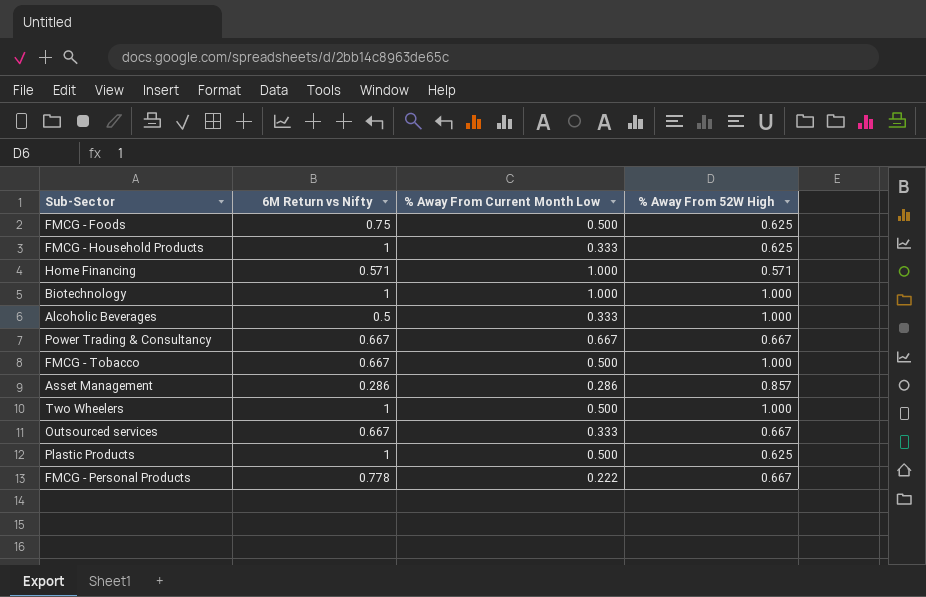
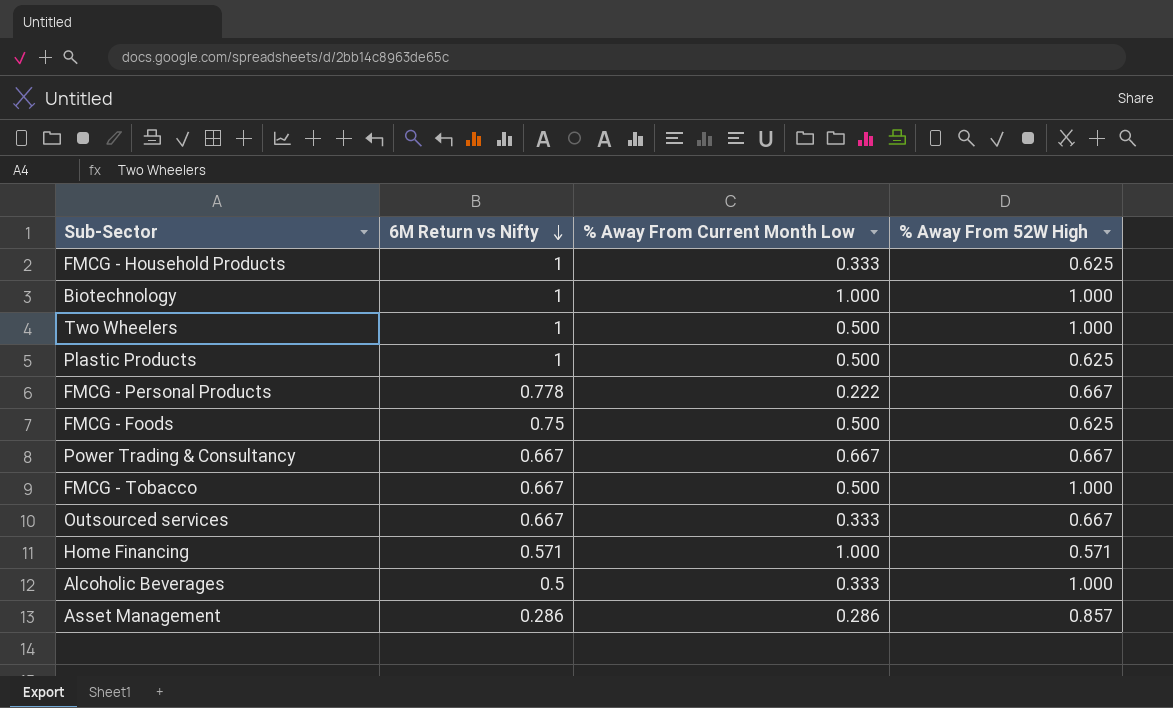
row order: none -> 6M Return vs Nifty descending

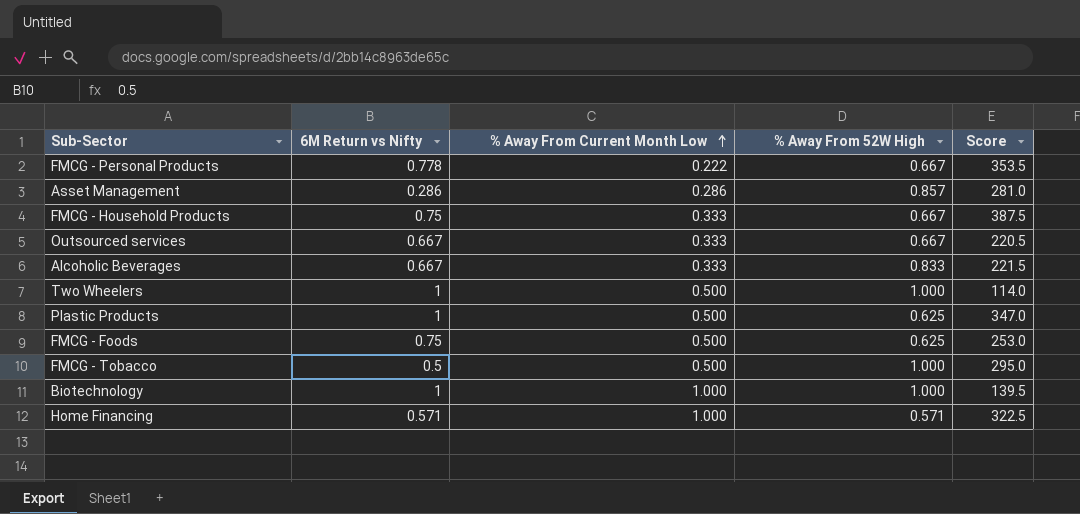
row order: 6M Return vs Nifty descending -> % Away From Current Month Low ascending
column Score | position: none -> 5
row Power Trading & Consultancy: 0.667 | 0.667 | 0.667 -> none
FMCG - Household Products | 6M Return vs Nifty: 1 -> 0.75
FMCG - Household Products | % Away From 52W High: 0.625 -> 0.667
Alcoholic Beverages | 6M Return vs Nifty: 0.5 -> 0.667
Alcoholic Beverages | % Away From 52W High: 1.000 -> 0.833
FMCG - Tobacco | 6M Return vs Nifty: 0.667 -> 0.5

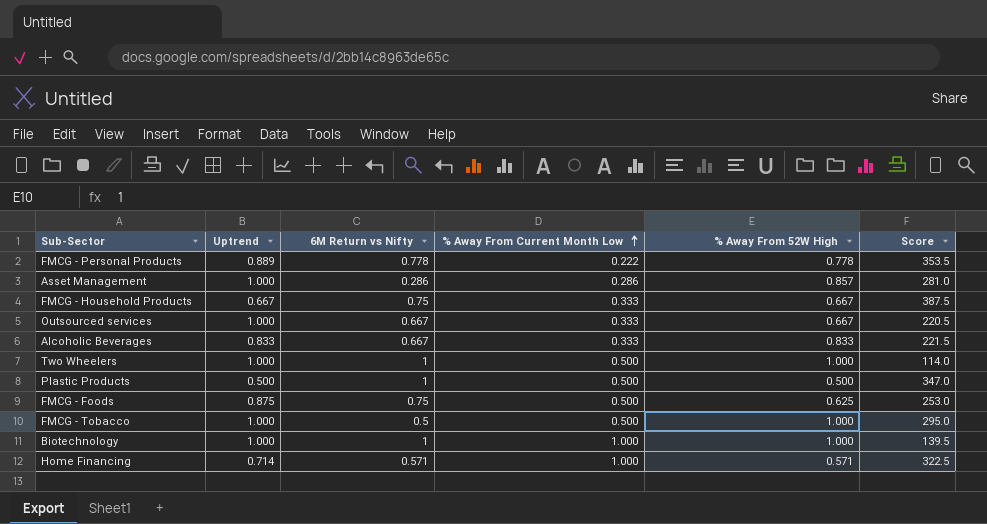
column Uptrend | position: none -> 2
FMCG - Personal Products | % Away From 52W High: 0.667 -> 0.778
Plastic Products | % Away From 52W High: 0.625 -> 0.500

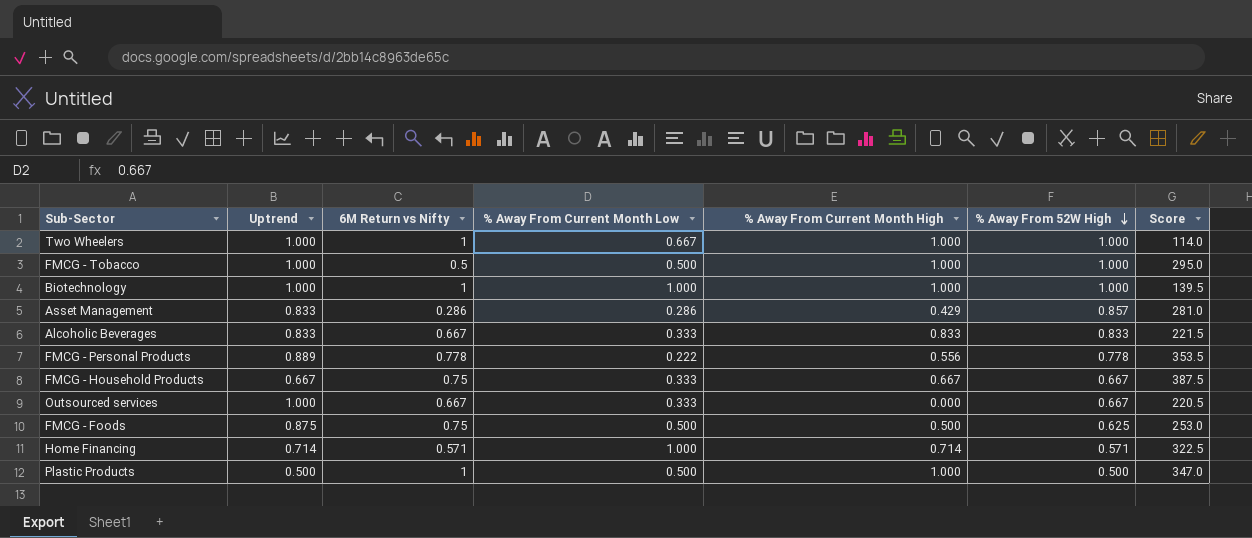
row order: % Away From Current Month Low ascending -> % Away From 52W High descending
column % Away From Current Month High | position: none -> 5
Two Wheelers | % Away From Current Month Low: 0.500 -> 0.667
Asset Management | Uptrend: 1.000 -> 0.833

